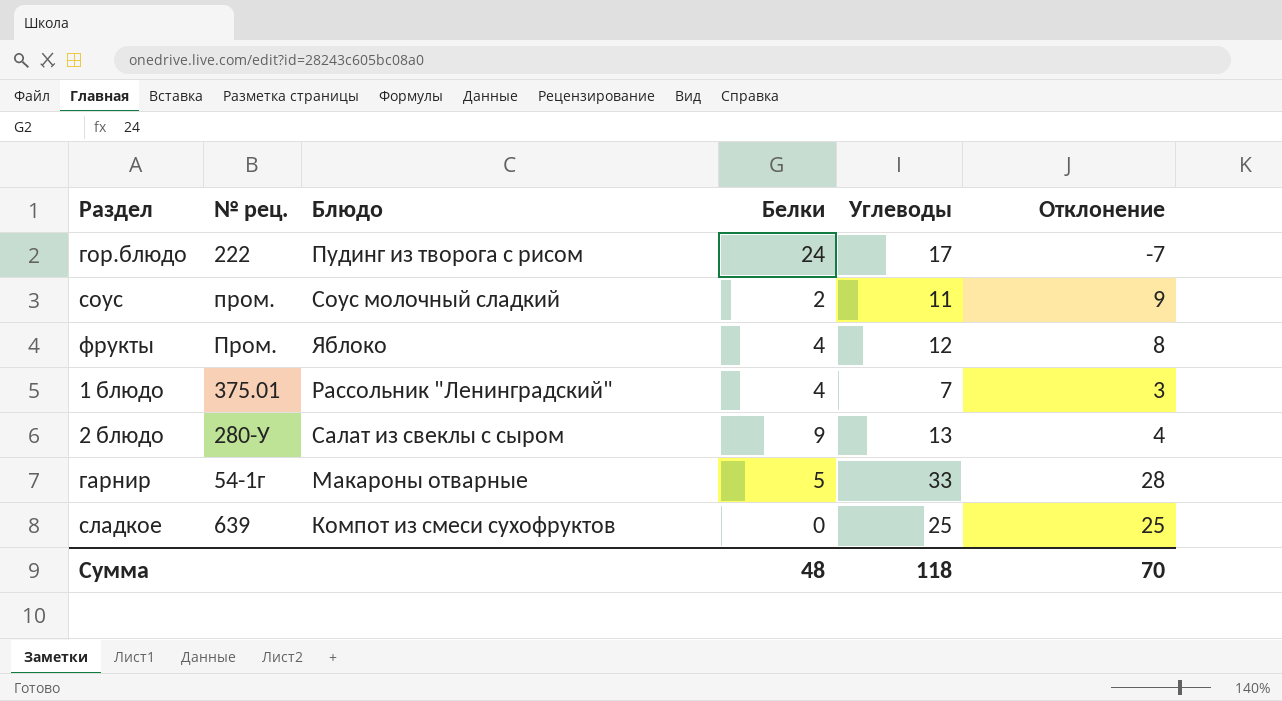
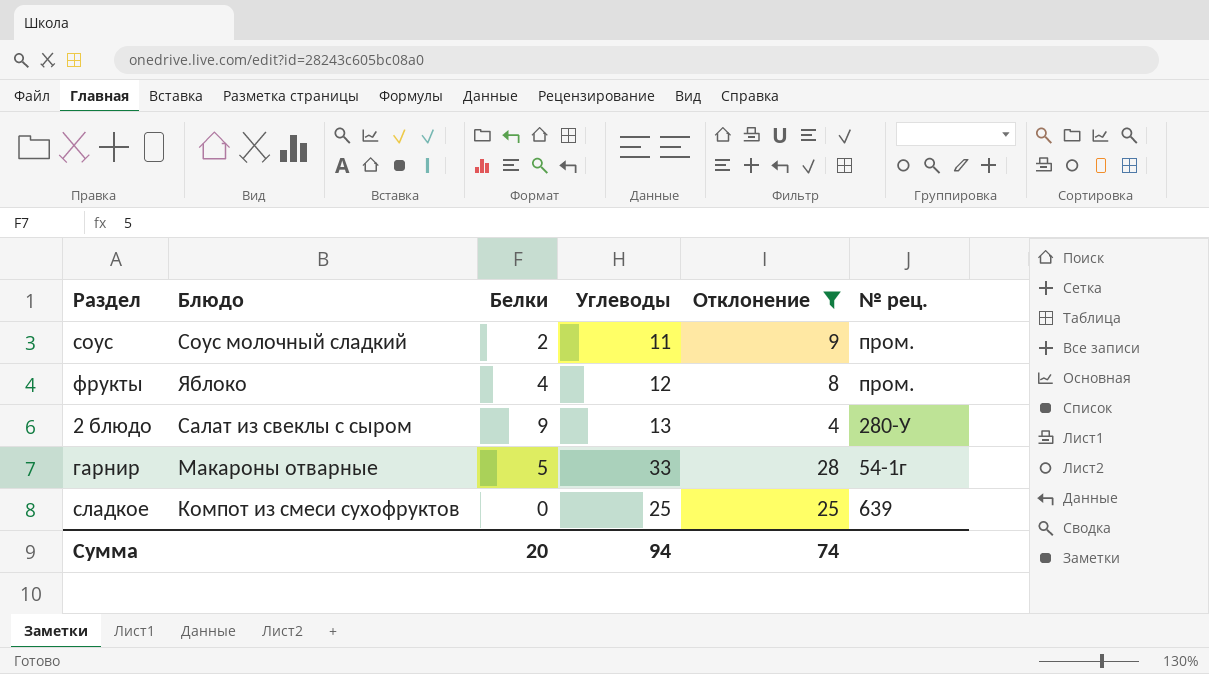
filter: none -> Отклонение >= 4
column № рец. | position: 2 -> 6
фрукты | № рец.: Пром. -> пром.
Сумма | Белки: 48 -> 20
Сумма | Углеводы: 118 -> 94
Сумма | Отклонение: 70 -> 74

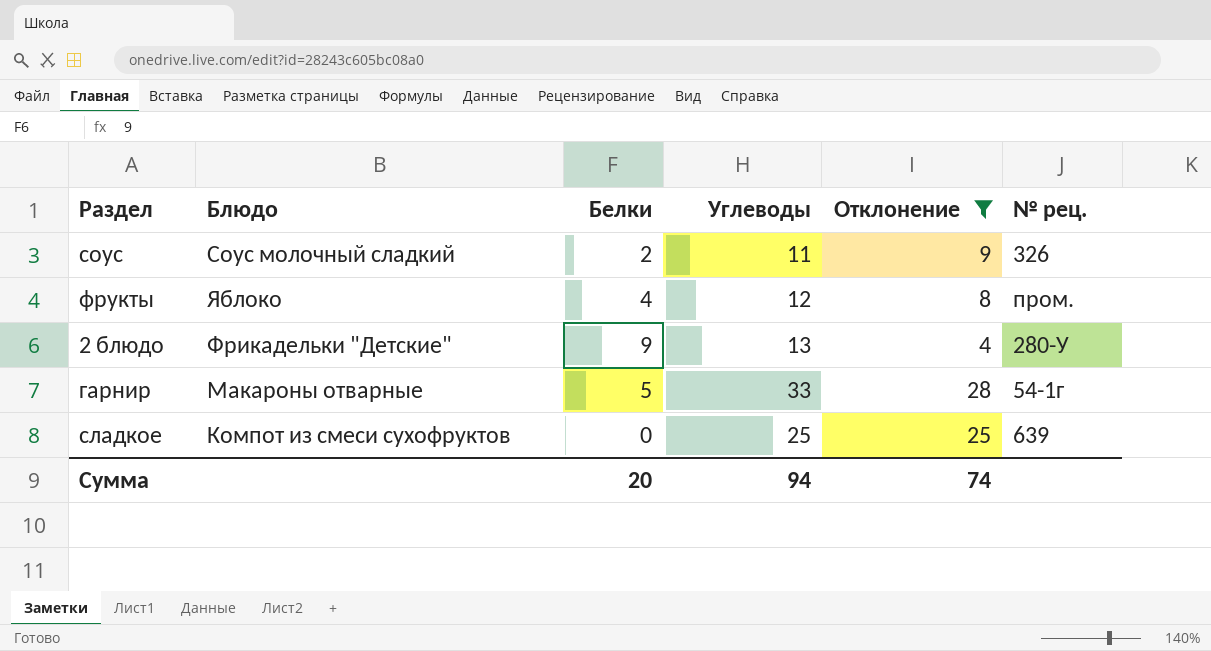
соус | № рец.: пром. -> 326
2 блюдо | Блюдо: Салат из свеклы с сыром -> Фрикадельки "Детские"

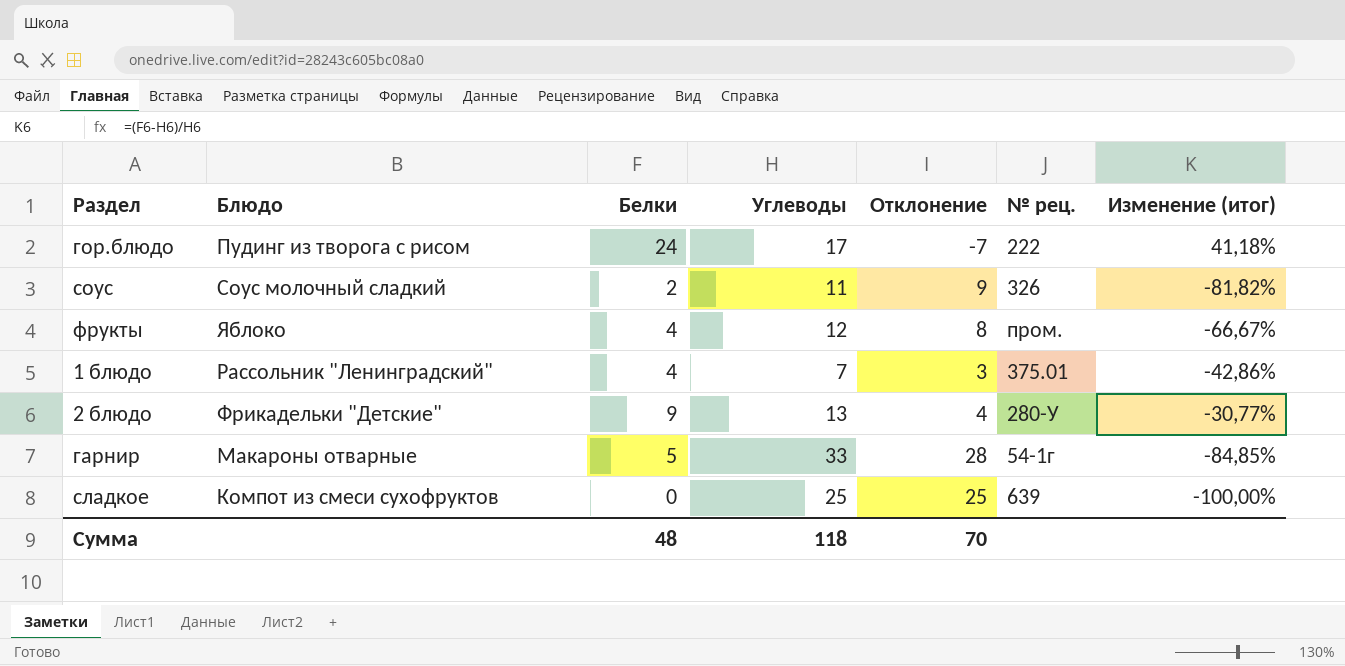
filter: Отклонение >= 4 -> none
column Изменение (итог) | formula: none -> ([Белки] - [Углеводы]) / [Углеводы]
Сумма | Белки: 20 -> 48
Сумма | Углеводы: 94 -> 118
Сумма | Отклонение: 74 -> 70

